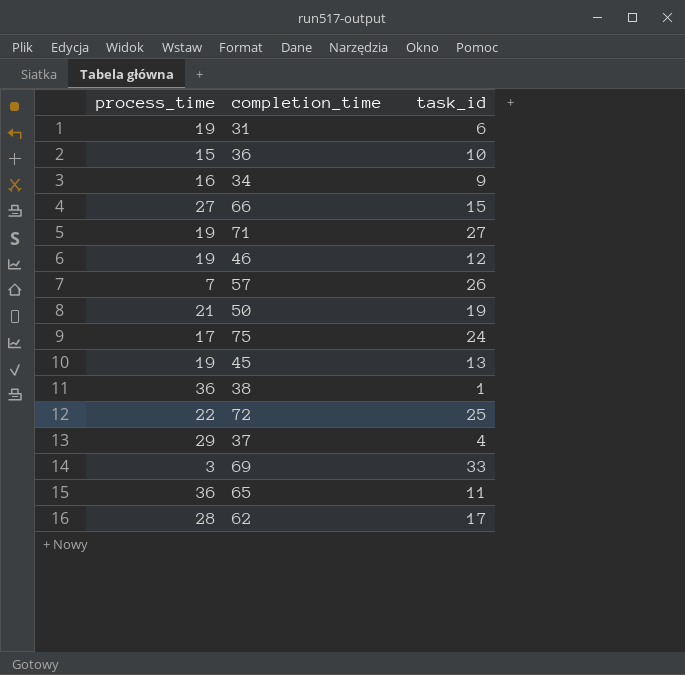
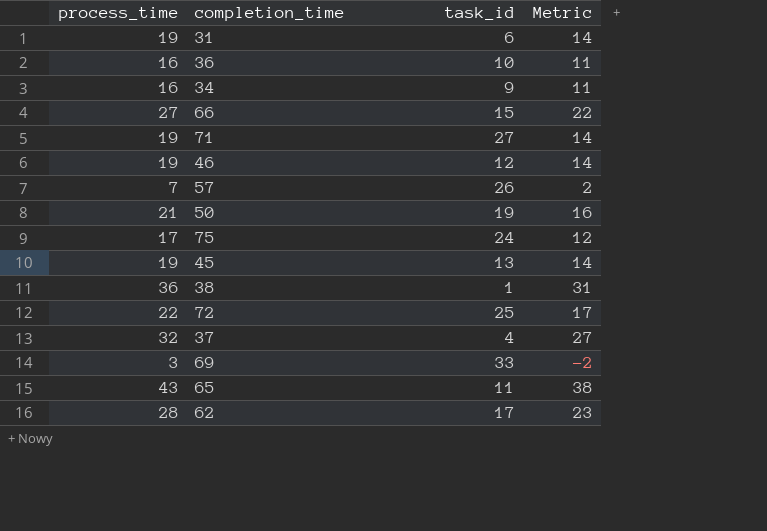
column Metric | formula: none -> [process_time] - 5
36 | process_time: 15 -> 16
37 | process_time: 29 -> 32
65 | process_time: 36 -> 43

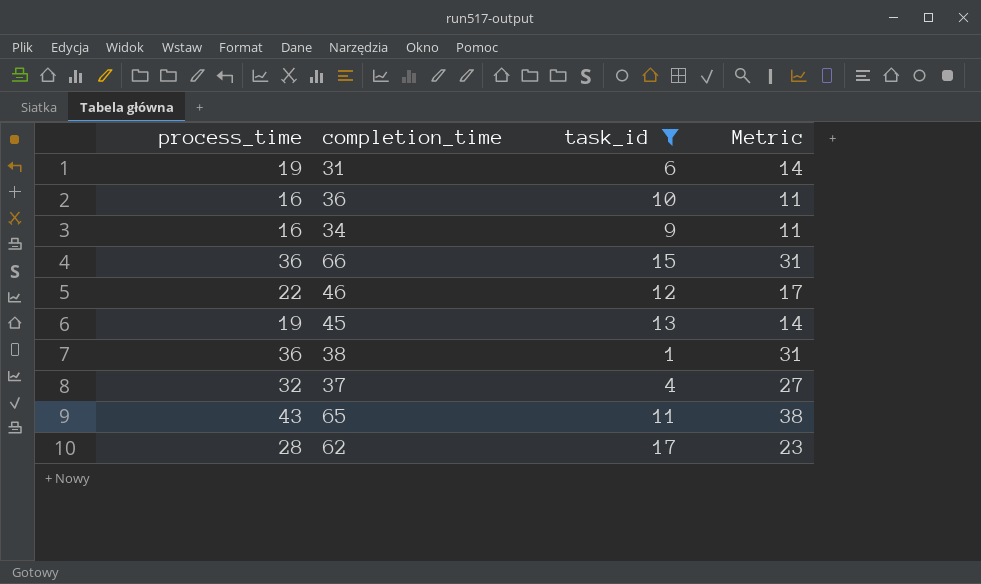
filter: none -> task_id <= 17
66 | process_time: 27 -> 36
66 | Metric: 22 -> 31
46 | process_time: 19 -> 22
46 | Metric: 14 -> 17

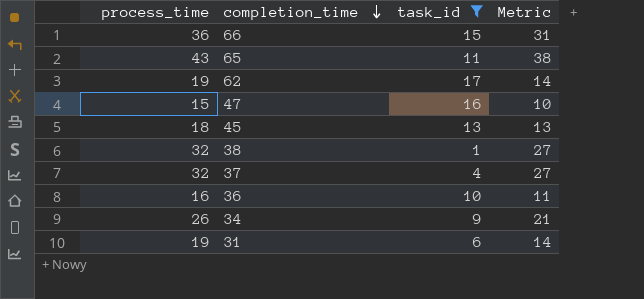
row order: none -> completion_time descending
row 46: 22 | 12 | 17 -> none
62 | process_time: 28 -> 19
62 | Metric: 23 -> 14
row 47: none -> 15 | 16 | 10
45 | process_time: 19 -> 18
45 | Metric: 14 -> 13
38 | process_time: 36 -> 32
38 | Metric: 31 -> 27
34 | process_time: 16 -> 26
34 | Metric: 11 -> 21

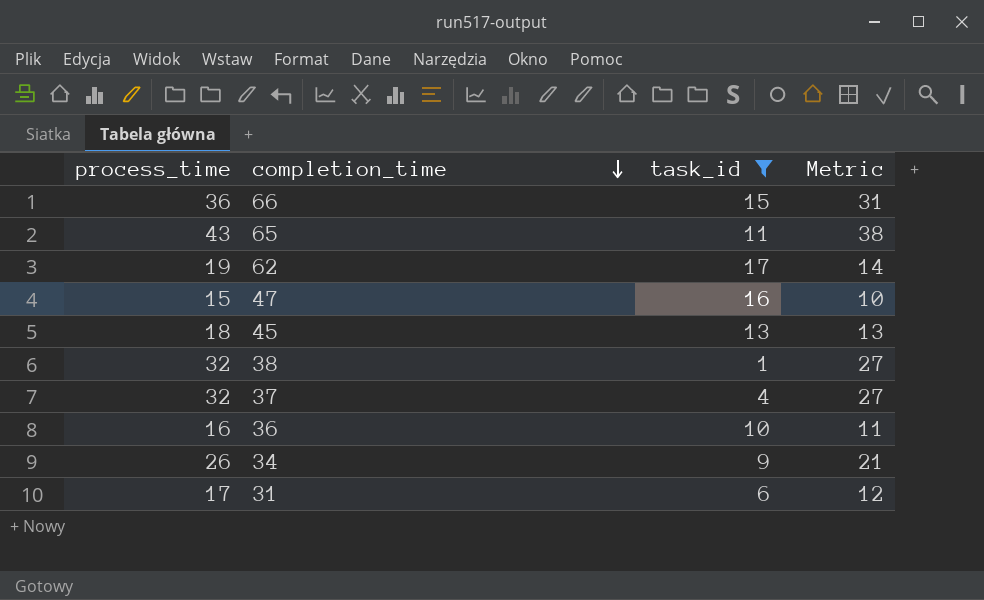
31 | process_time: 19 -> 17
31 | Metric: 14 -> 12

